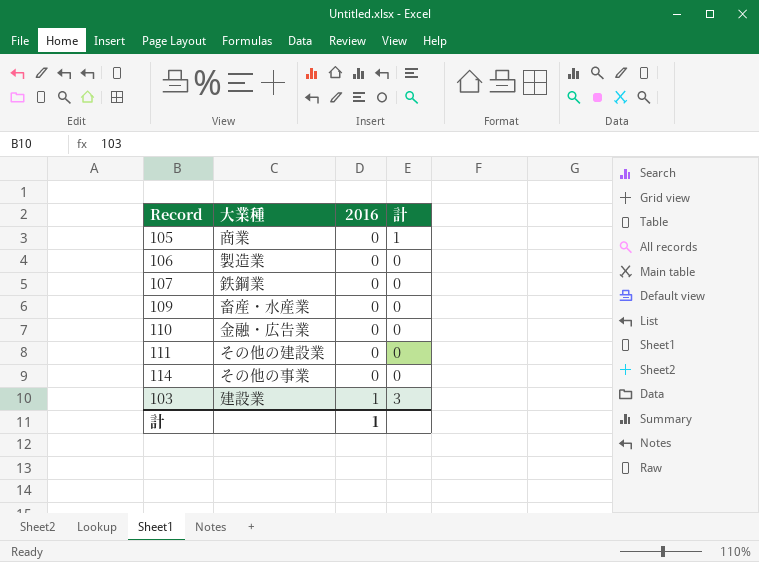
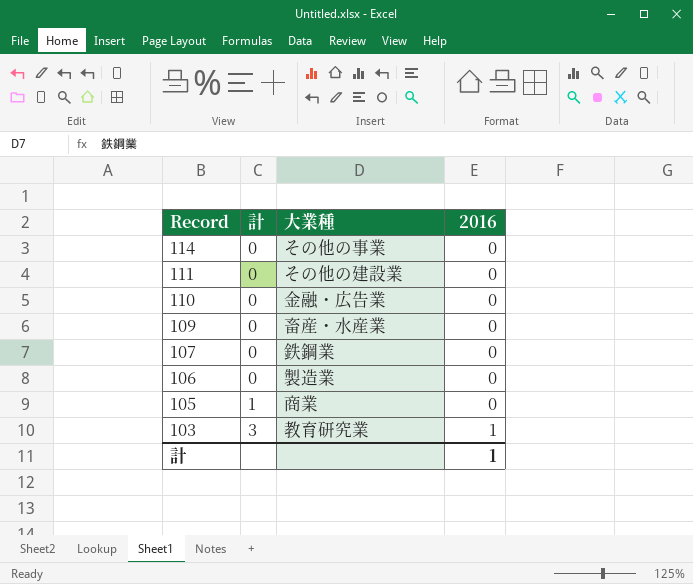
row order: 2016 ascending -> Record descending
column 計 | position: 4 -> 2
103 | 大業種: 建設業 -> 教育研究業

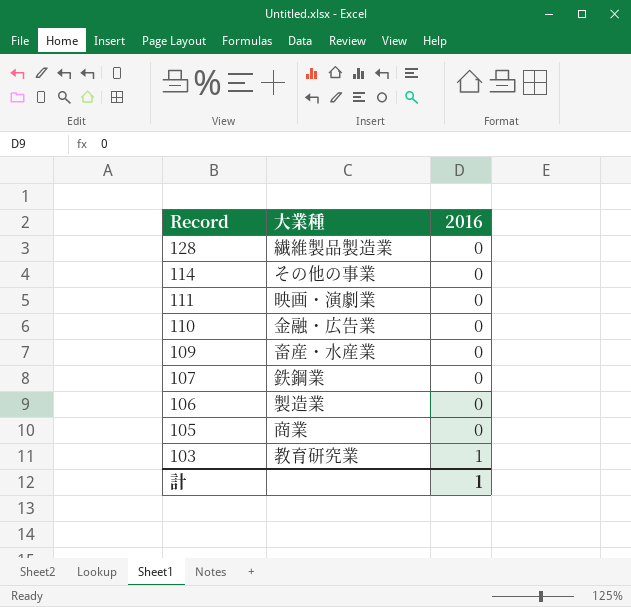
column 計 | position: 2 -> none
row 128: none -> 繊維製品製造業 | 0
111 | 大業種: その他の建設業 -> 映画・演劇業

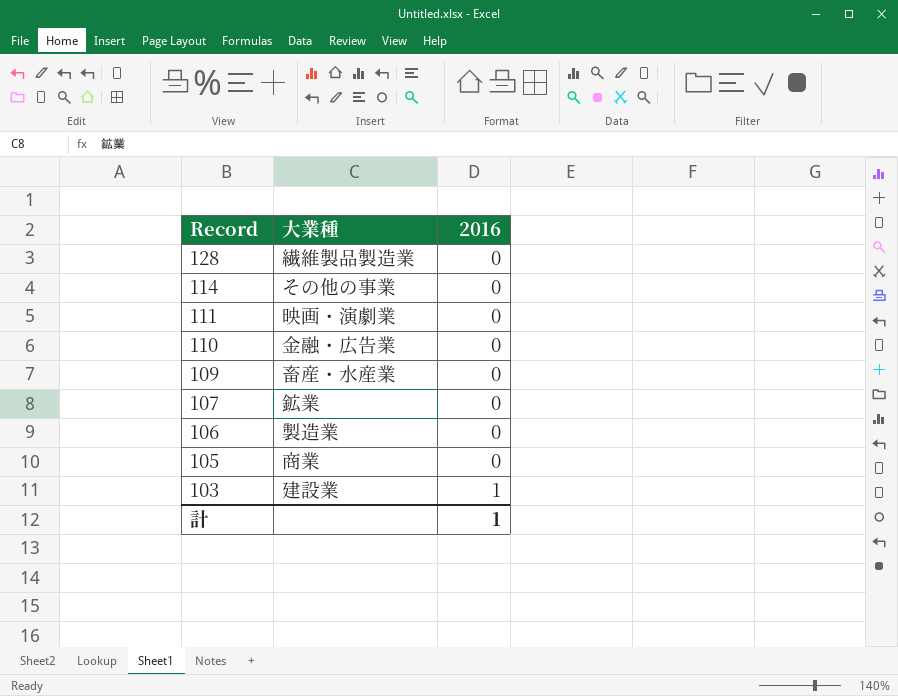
107 | 大業種: 鉄鋼業 -> 鉱業
103 | 大業種: 教育研究業 -> 建設業

